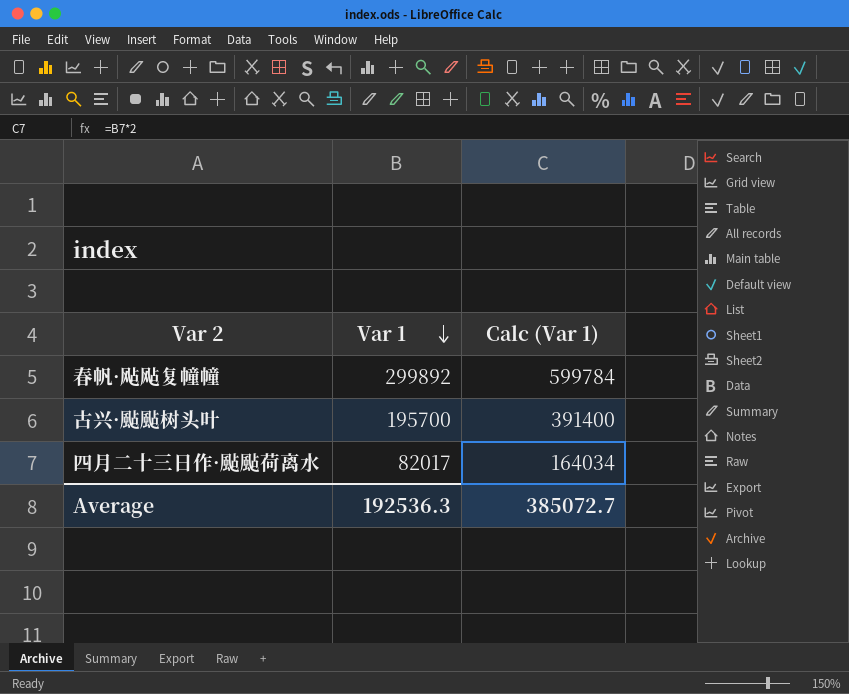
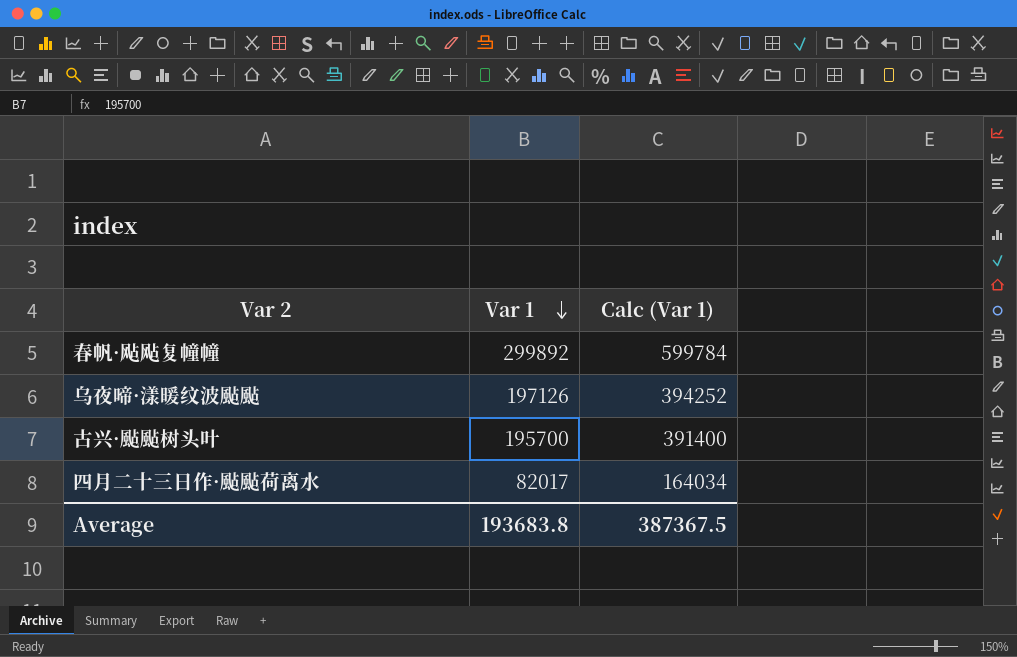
row 乌夜啼·漾暖纹波颭颭: none -> 197126 | 394252
Average | Var 1: 192536.3 -> 193683.8
Average | Calc (Var 1): 385072.7 -> 387367.5

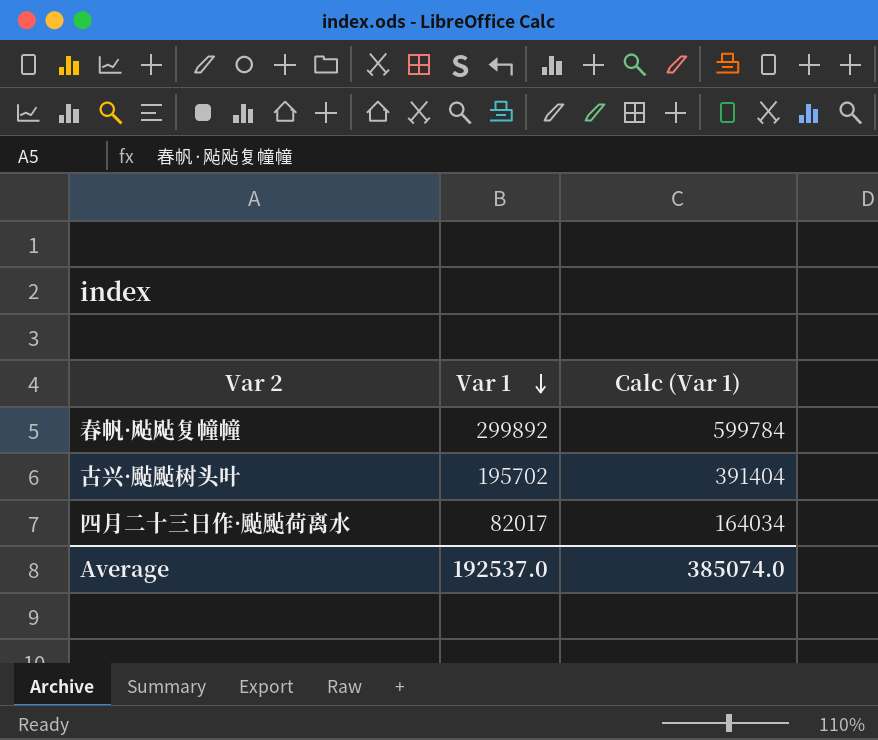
row 乌夜啼·漾暖纹波颭颭: 197126 | 394252 -> none
古兴·颭颭树头叶 | Var 1: 195700 -> 195702
古兴·颭颭树头叶 | Calc (Var 1): 391400 -> 391404
Average | Var 1: 193683.8 -> 192537.0
Average | Calc (Var 1): 387367.5 -> 385074.0

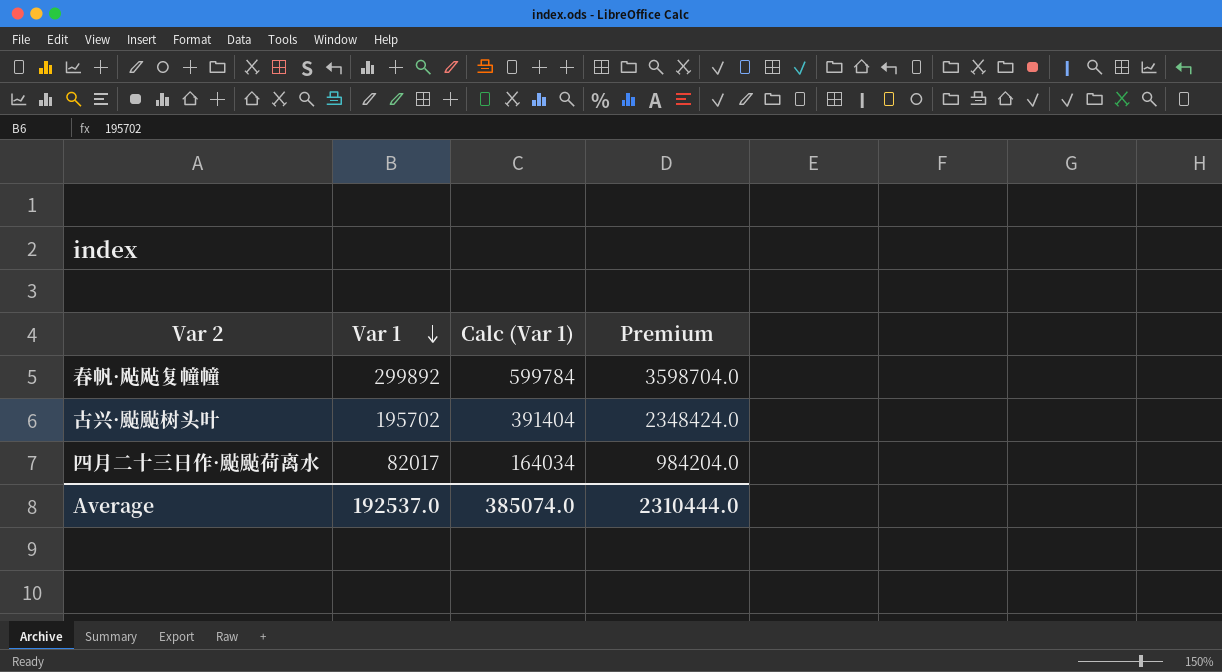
column Premium | formula: none -> [Var 1] * 12

